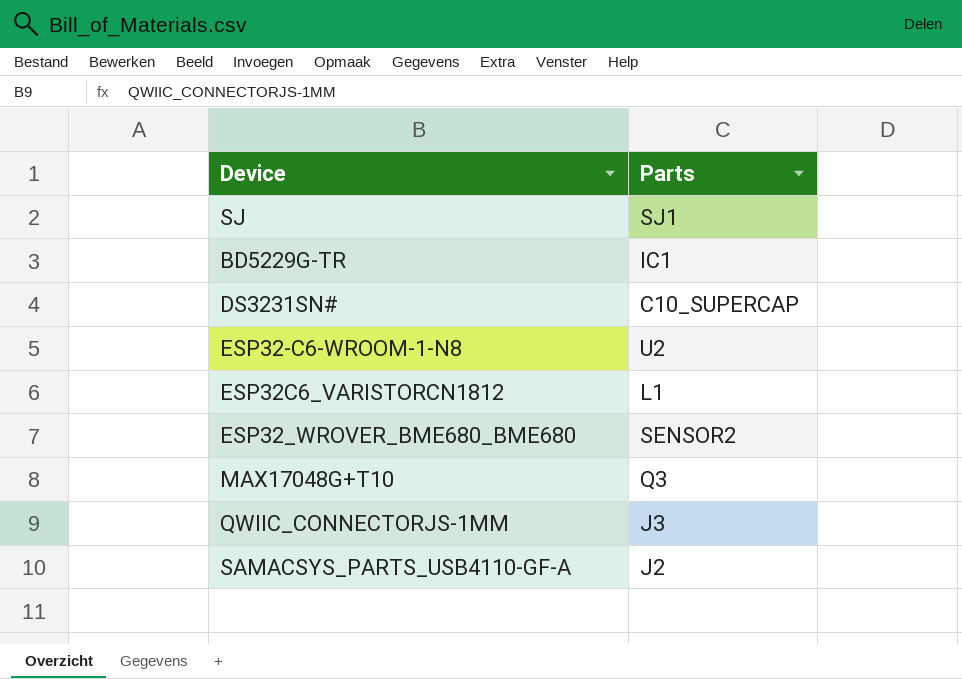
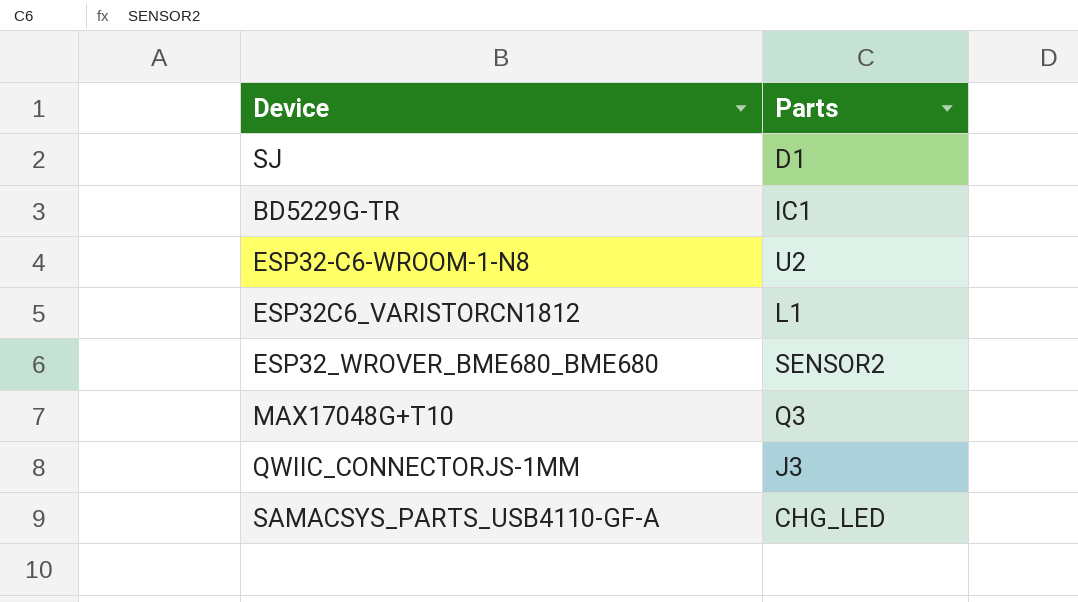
row DS3231SN#: C10_SUPERCAP -> none
SJ | Parts: SJ1 -> D1
SAMACSYS_PARTS_USB4110-GF-A | Parts: J2 -> CHG_LED

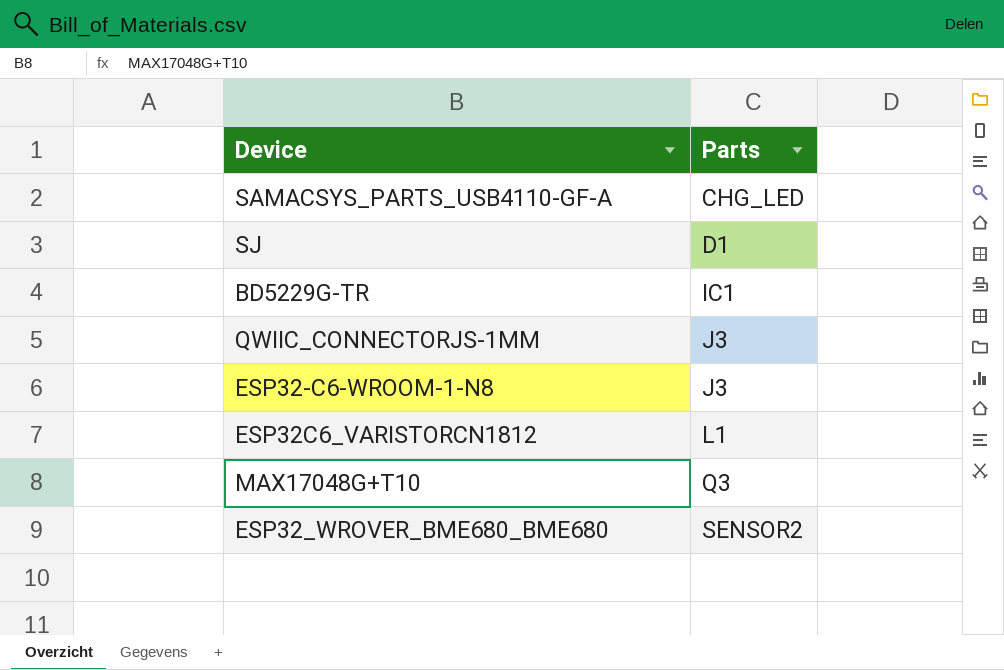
row order: none -> Parts ascending
ESP32-C6-WROOM-1-N8 | Parts: U2 -> J3

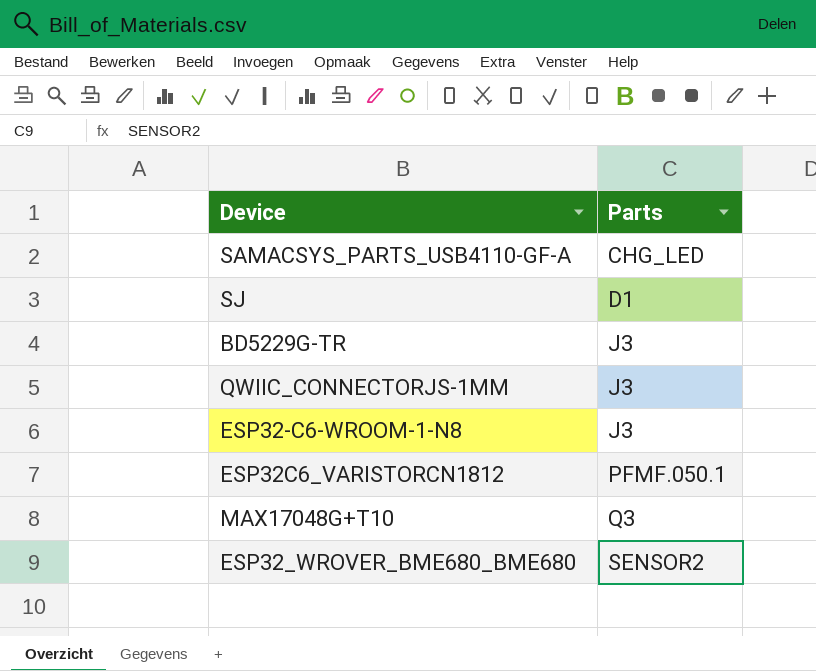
BD5229G-TR | Parts: IC1 -> J3
ESP32C6_VARISTORCN1812 | Parts: L1 -> PFMF.050.1

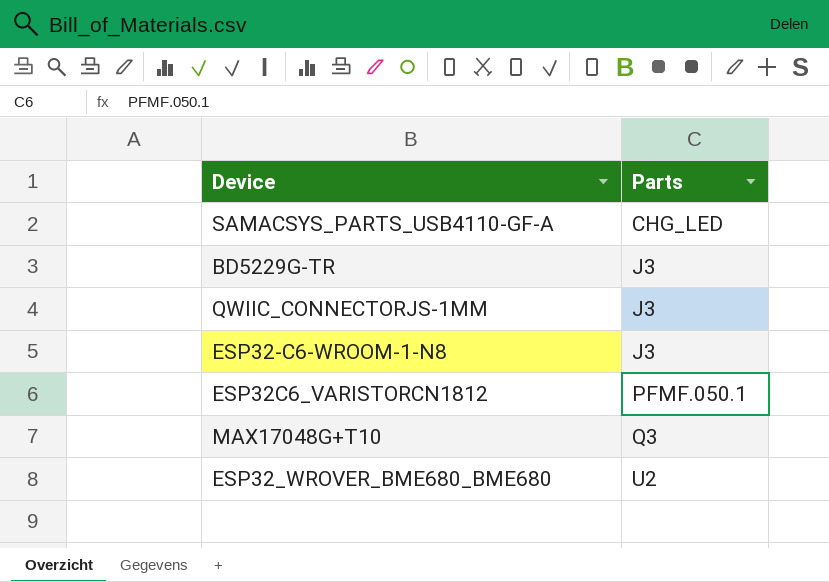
row SJ: D1 -> none
ESP32_WROVER_BME680_BME680 | Parts: SENSOR2 -> U2

